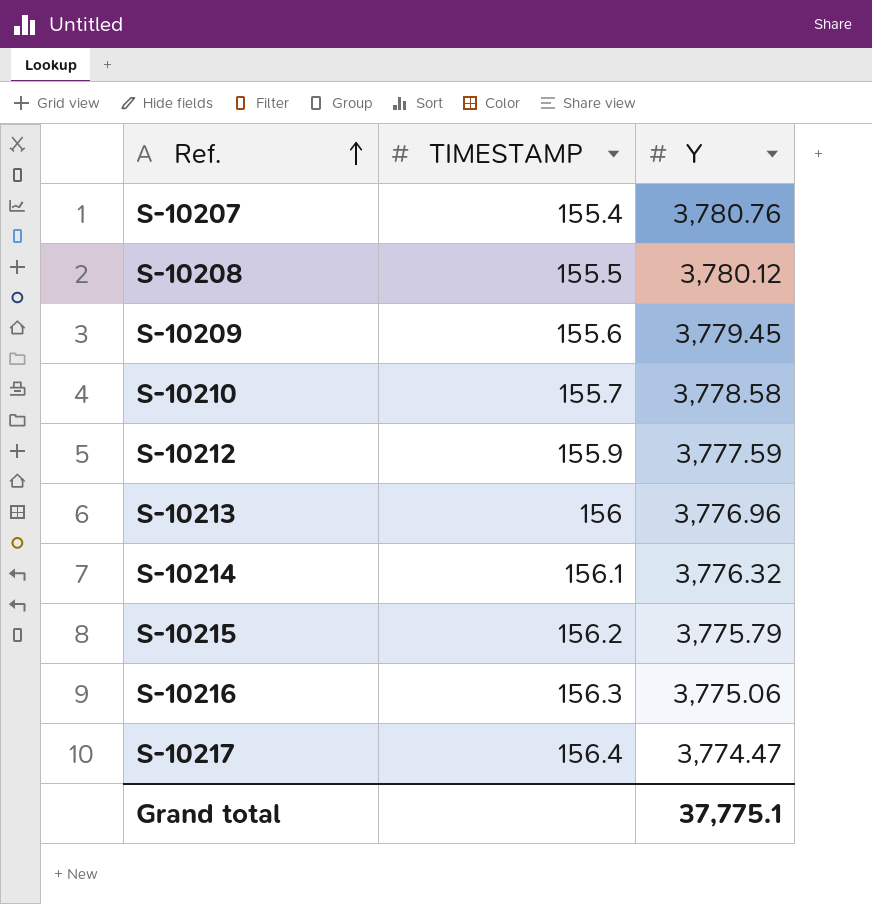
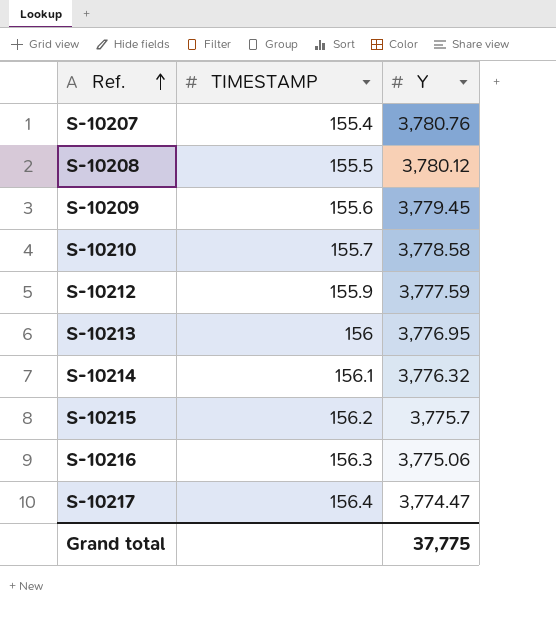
S-10213 | Y: 3,776.96 -> 3,776.95
S-10215 | Y: 3,775.79 -> 3,775.7
Grand total | Y: 37,775.1 -> 37,775

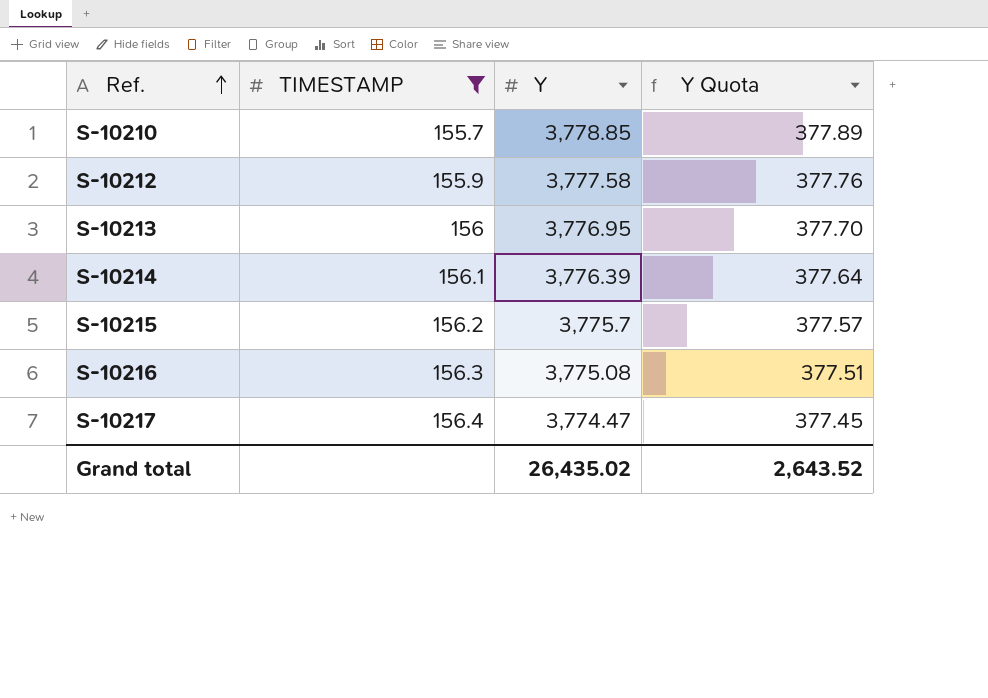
filter: none -> TIMESTAMP >= 155.7
column Y Quota | formula: none -> [Y] * 0.1
S-10210 | Y: 3,778.58 -> 3,778.85
S-10212 | Y: 3,777.59 -> 3,777.58
S-10214 | Y: 3,776.32 -> 3,776.39
S-10216 | Y: 3,775.06 -> 3,775.08
Grand total | Y: 37,775 -> 26,435.02

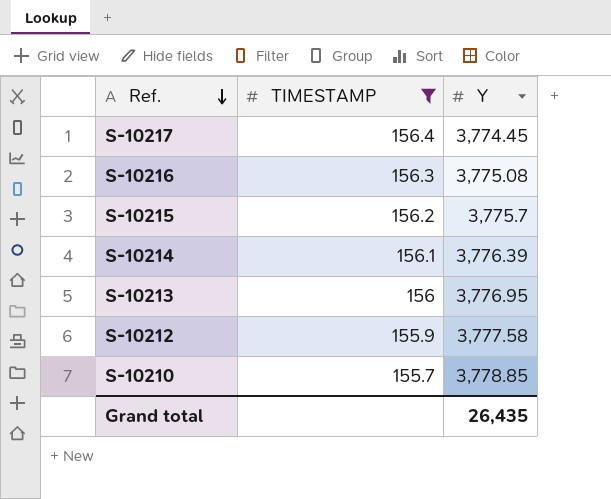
row order: Ref. ascending -> Ref. descending
column Y Quota | formula: [Y] * 0.1 -> none
S-10217 | Y: 3,774.47 -> 3,774.45
Grand total | Y: 26,435.02 -> 26,435

